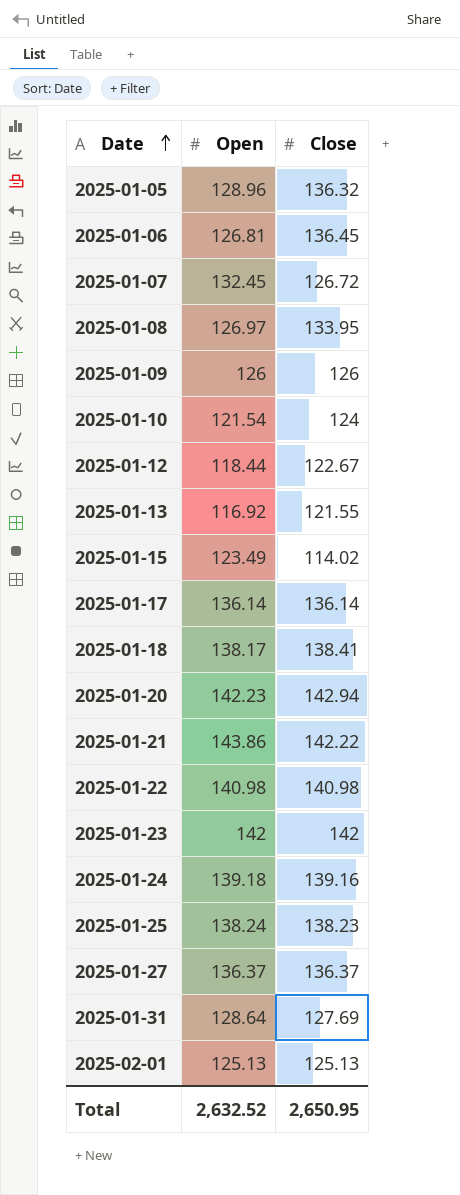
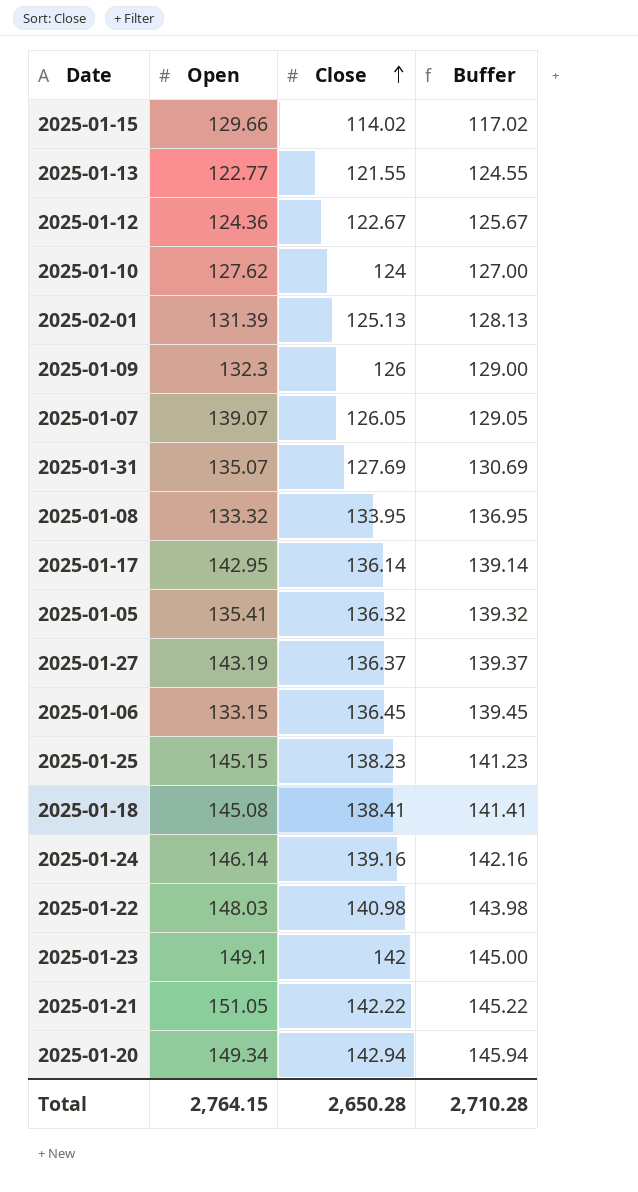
row order: Date ascending -> Close ascending
column Buffer | formula: none -> [Close] + 3
2025-01-15 | Open: 123.49 -> 129.66
2025-01-13 | Open: 116.92 -> 122.77
2025-01-12 | Open: 118.44 -> 124.36
2025-01-10 | Open: 121.54 -> 127.62
2025-02-01 | Open: 125.13 -> 131.39
2025-01-09 | Open: 126 -> 132.3
2025-01-07 | Open: 132.45 -> 139.07
2025-01-07 | Close: 126.72 -> 126.05
2025-01-31 | Open: 128.64 -> 135.07
2025-01-08 | Open: 126.97 -> 133.32
2025-01-17 | Open: 136.14 -> 142.95
2025-01-05 | Open: 128.96 -> 135.41
2025-01-27 | Open: 136.37 -> 143.19
2025-01-06 | Open: 126.81 -> 133.15
2025-01-25 | Open: 138.24 -> 145.15
2025-01-18 | Open: 138.17 -> 145.08
2025-01-24 | Open: 139.18 -> 146.14
2025-01-22 | Open: 140.98 -> 148.03
2025-01-23 | Open: 142 -> 149.1
2025-01-21 | Open: 143.86 -> 151.05
2025-01-20 | Open: 142.23 -> 149.34
Total | Open: 2,632.52 -> 2,764.15
Total | Close: 2,650.95 -> 2,650.28

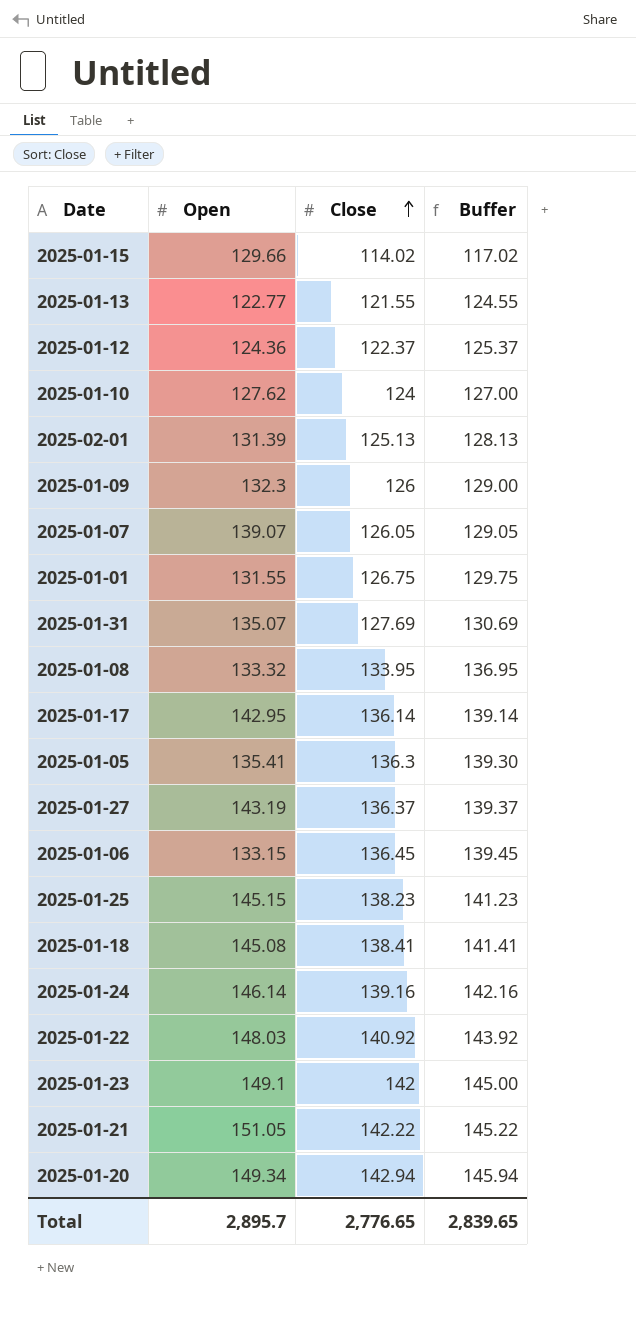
2025-01-12 | Close: 122.67 -> 122.37
2025-01-12 | Buffer: 125.67 -> 125.37
row 2025-01-01: none -> 131.55 | 126.75 | 129.75
2025-01-05 | Close: 136.32 -> 136.3
2025-01-05 | Buffer: 139.32 -> 139.30
2025-01-22 | Close: 140.98 -> 140.92
2025-01-22 | Buffer: 143.98 -> 143.92
Total | Open: 2,764.15 -> 2,895.7
Total | Close: 2,650.28 -> 2,776.65
Total | Buffer: 2,710.28 -> 2,839.65

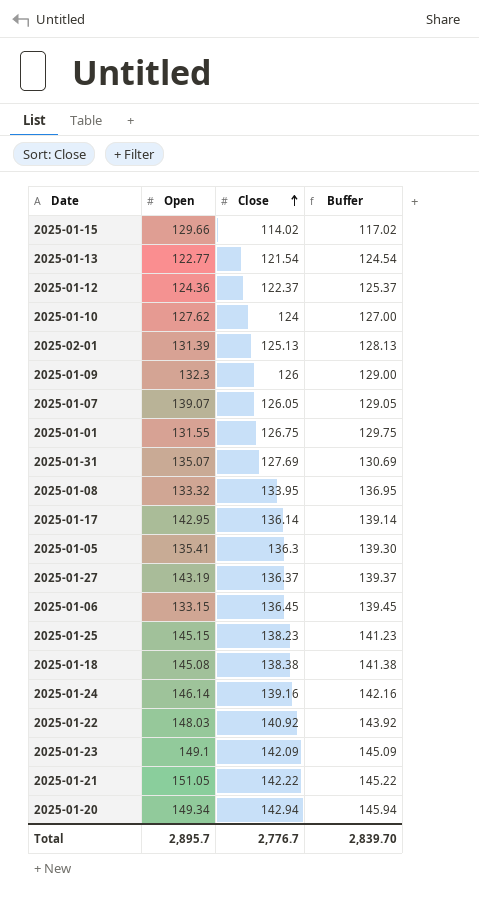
2025-01-13 | Close: 121.55 -> 121.54
2025-01-13 | Buffer: 124.55 -> 124.54
2025-01-18 | Close: 138.41 -> 138.38
2025-01-18 | Buffer: 141.41 -> 141.38
2025-01-23 | Close: 142 -> 142.09
2025-01-23 | Buffer: 145.00 -> 145.09
Total | Close: 2,776.65 -> 2,776.7
Total | Buffer: 2,839.65 -> 2,839.70

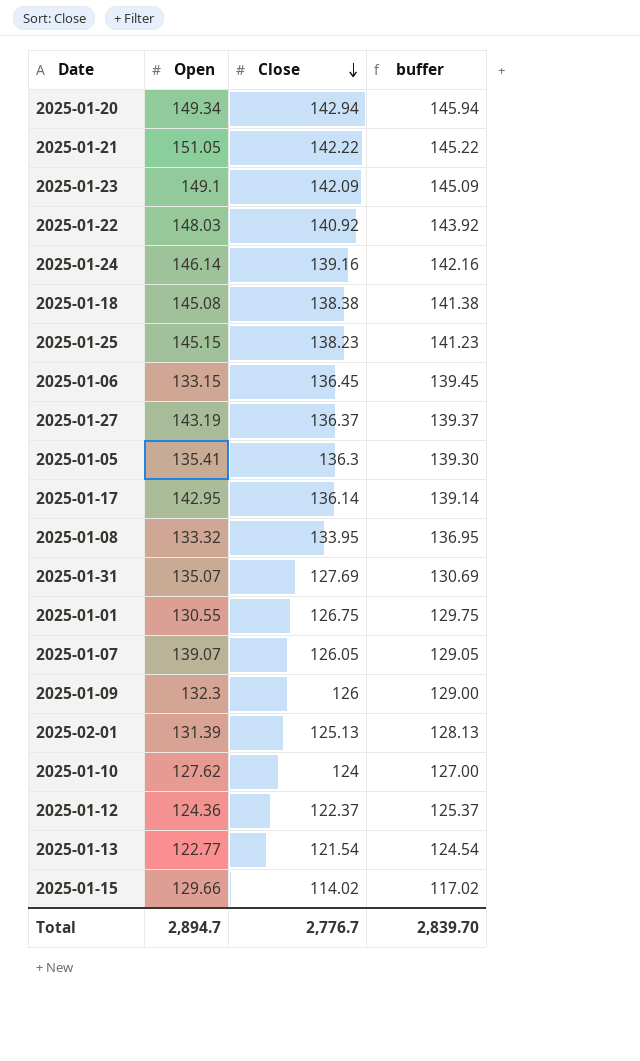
row order: Close ascending -> Close descending
column name: Buffer -> buffer
2025-01-01 | Open: 131.55 -> 130.55
Total | Open: 2,895.7 -> 2,894.7

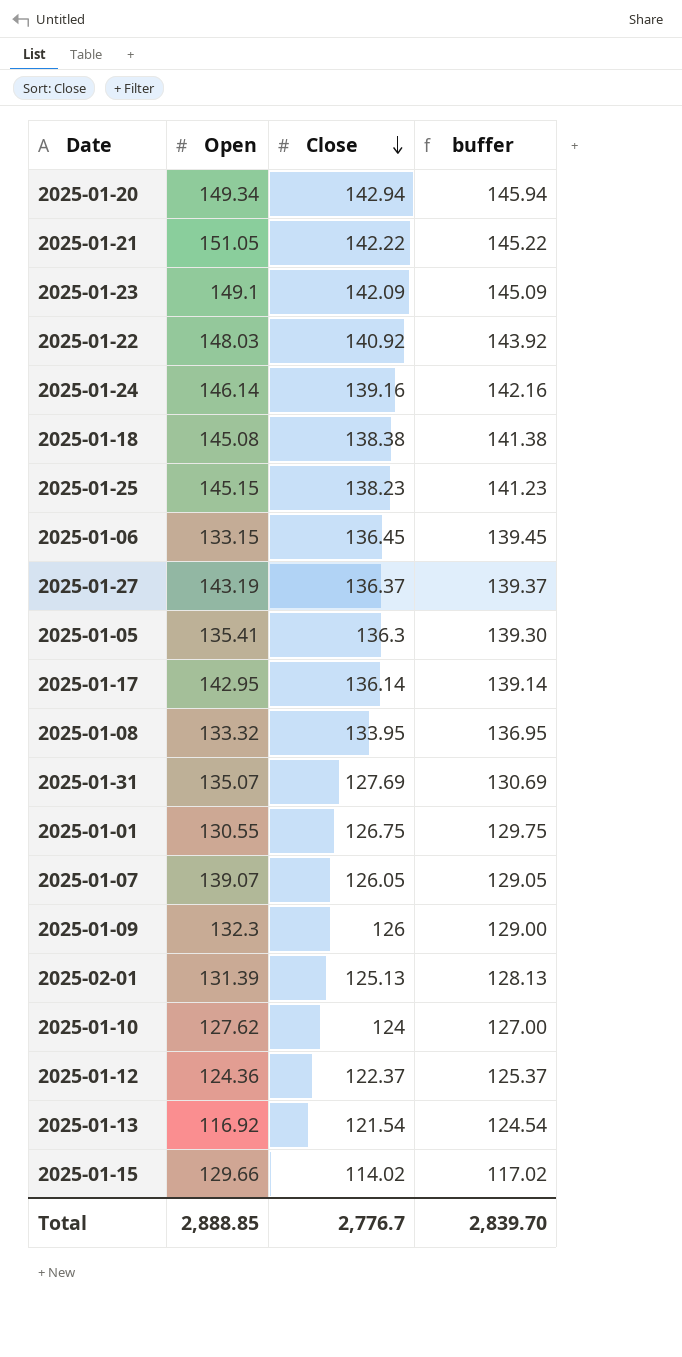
2025-01-13 | Open: 122.77 -> 116.92
Total | Open: 2,894.7 -> 2,888.85

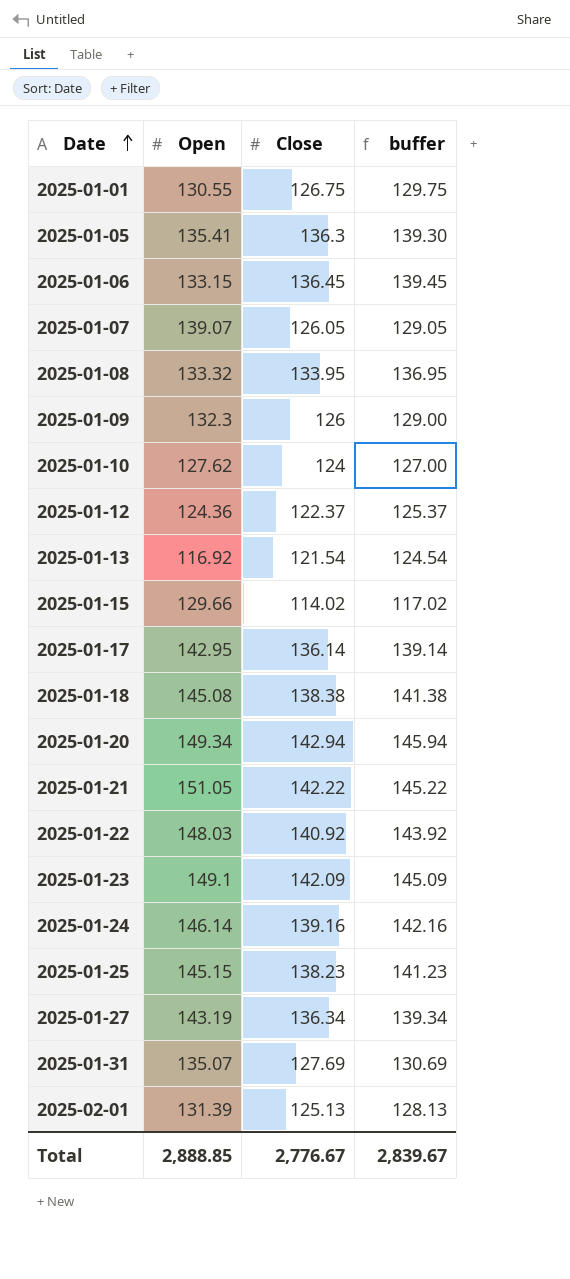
row order: Close descending -> Date ascending
2025-01-27 | Close: 136.37 -> 136.34
2025-01-27 | buffer: 139.37 -> 139.34
Total | Close: 2,776.7 -> 2,776.67
Total | buffer: 2,839.70 -> 2,839.67

